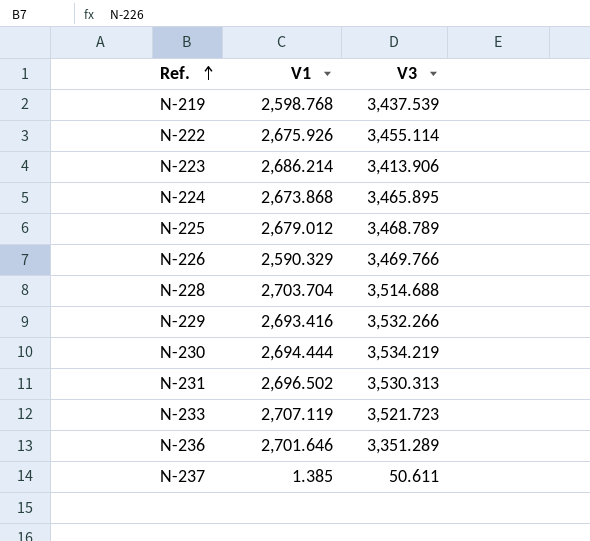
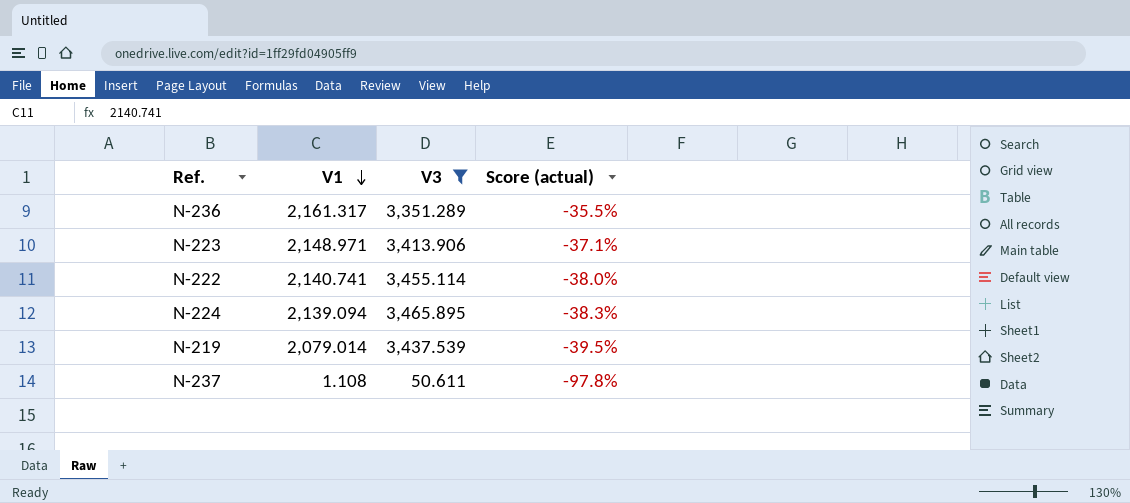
filter: none -> V3 <= 3,465.895
row order: Ref. ascending -> V1 descending
column Score (actual) | formula: none -> ([V1] - [V3]) / [V3]
N-236 | V1: 2,701.646 -> 2,161.317
N-223 | V1: 2,686.214 -> 2,148.971
N-222 | V1: 2,675.926 -> 2,140.741
N-224 | V1: 2,673.868 -> 2,139.094
N-219 | V1: 2,598.768 -> 2,079.014
N-237 | V1: 1.385 -> 1.108

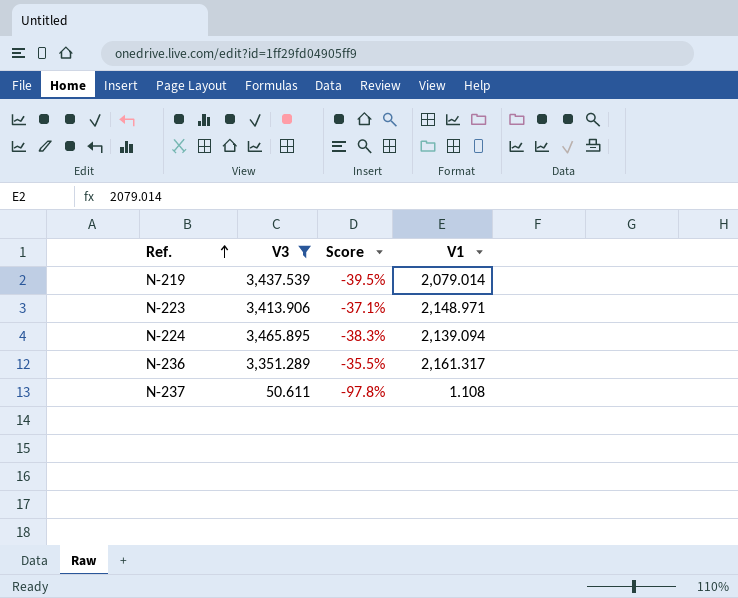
row order: V1 descending -> Ref. ascending
column name: Score (actual) -> Score
column V1 | position: 2 -> 4
row N-222: 2,140.741 | 3,455.114 | -38.0% -> none

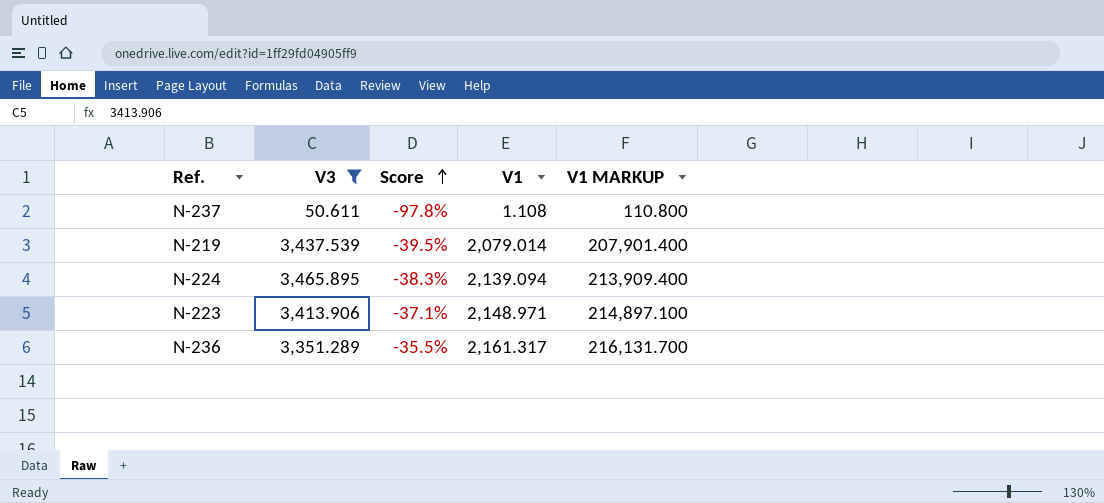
row order: Ref. ascending -> Score ascending
column V1 MARKUP | formula: none -> [V1] * 100

